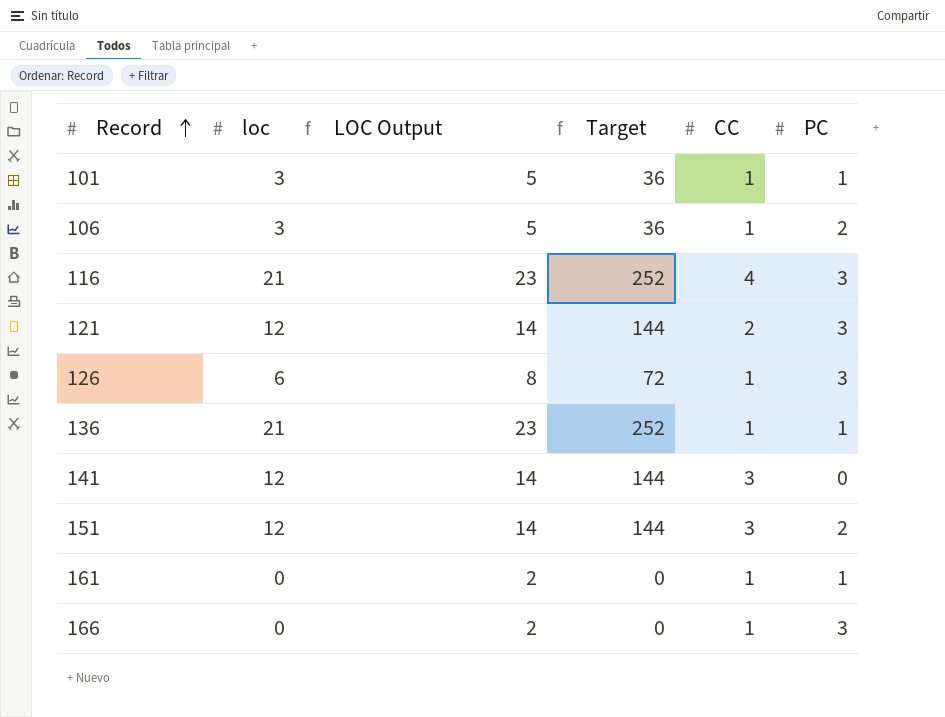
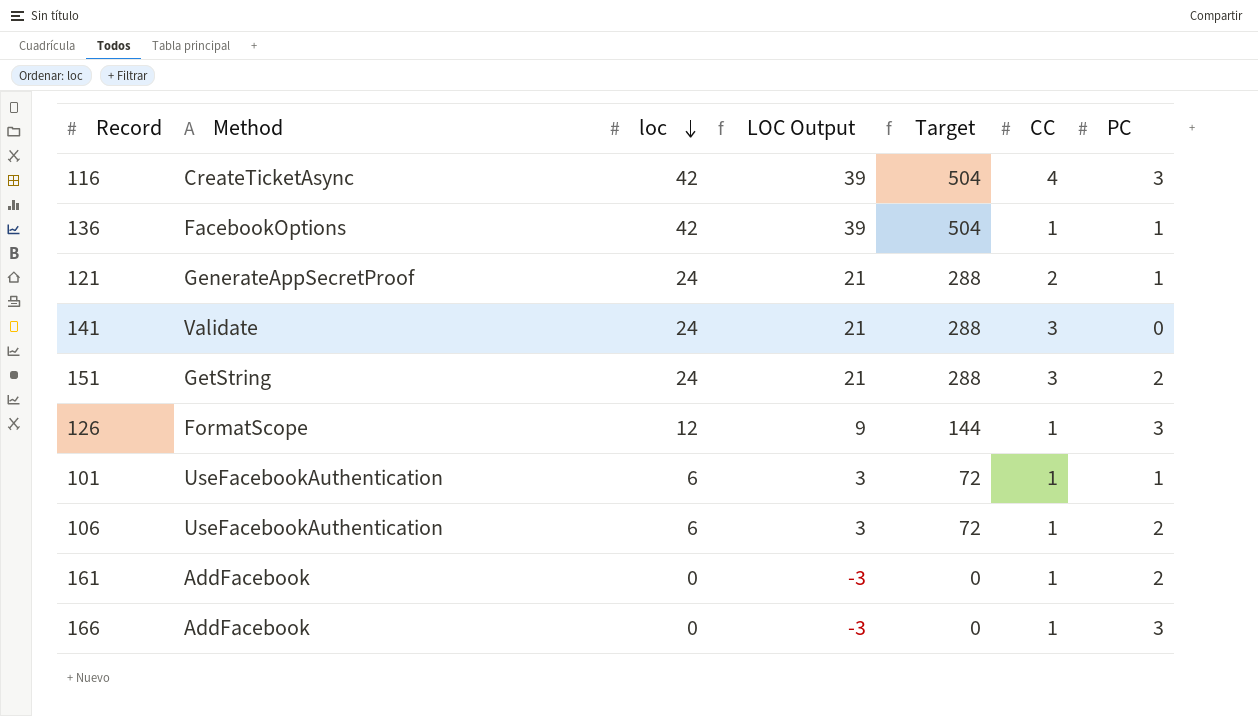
row order: Record ascending -> loc descending
column Method | position: none -> 2
column LOC Output | formula: [loc] + 2 -> [loc] - 3
116 | loc: 21 -> 42
116 | Target: 252 -> 504
136 | loc: 21 -> 42
136 | Target: 252 -> 504
121 | loc: 12 -> 24
121 | Target: 144 -> 288
121 | PC: 3 -> 1
141 | loc: 12 -> 24
141 | Target: 144 -> 288
151 | loc: 12 -> 24
151 | Target: 144 -> 288
126 | loc: 6 -> 12
126 | Target: 72 -> 144
101 | loc: 3 -> 6
101 | Target: 36 -> 72
106 | loc: 3 -> 6
106 | Target: 36 -> 72
161 | PC: 1 -> 2

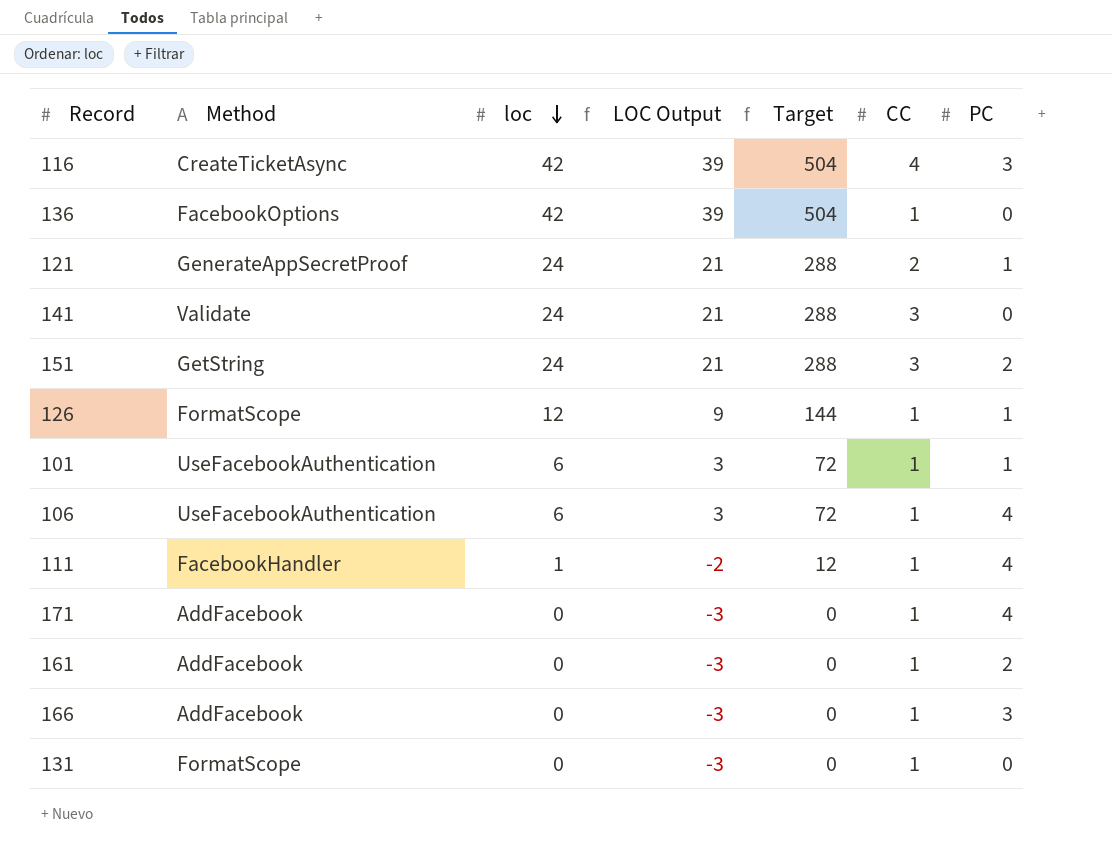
136 | PC: 1 -> 0
126 | PC: 3 -> 1
106 | PC: 2 -> 4
row 111: none -> FacebookHandler | 1 | -2 | 12 | 1 | 4
row 171: none -> AddFacebook | 0 | -3 | 0 | 1 | 4
row 131: none -> FormatScope | 0 | -3 | 0 | 1 | 0

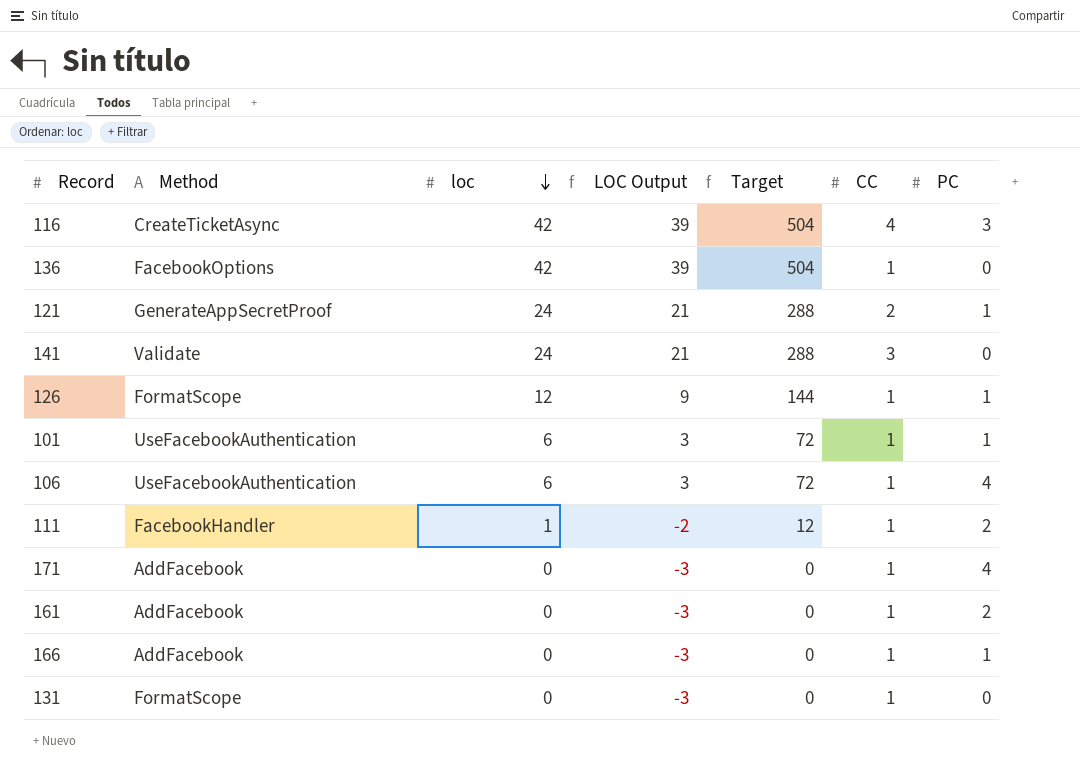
row 151: GetString | 24 | 21 | 288 | 3 | 2 -> none
111 | PC: 4 -> 2
166 | PC: 3 -> 1

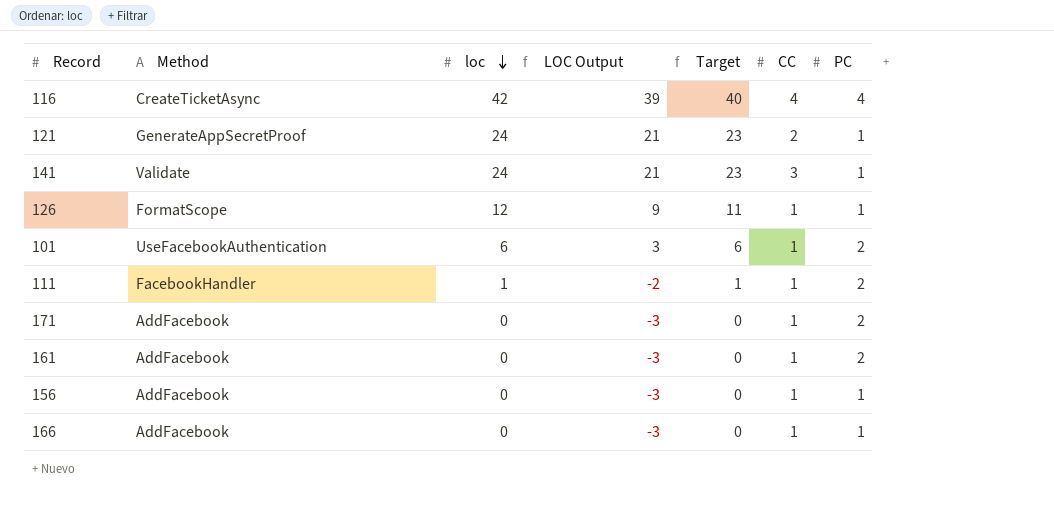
column Target | formula: [loc] * 12 -> [loc] * 0.95
row 136: FacebookOptions | 42 | 39 | 504 | 1 | 0 -> none
row 106: UseFacebookAuthentication | 6 | 3 | 72 | 1 | 4 -> none
row 131: FormatScope | 0 | -3 | 0 | 1 | 0 -> none
116 | PC: 3 -> 4
141 | PC: 0 -> 1
101 | PC: 1 -> 2
171 | PC: 4 -> 2
row 156: none -> AddFacebook | 0 | -3 | 0 | 1 | 1

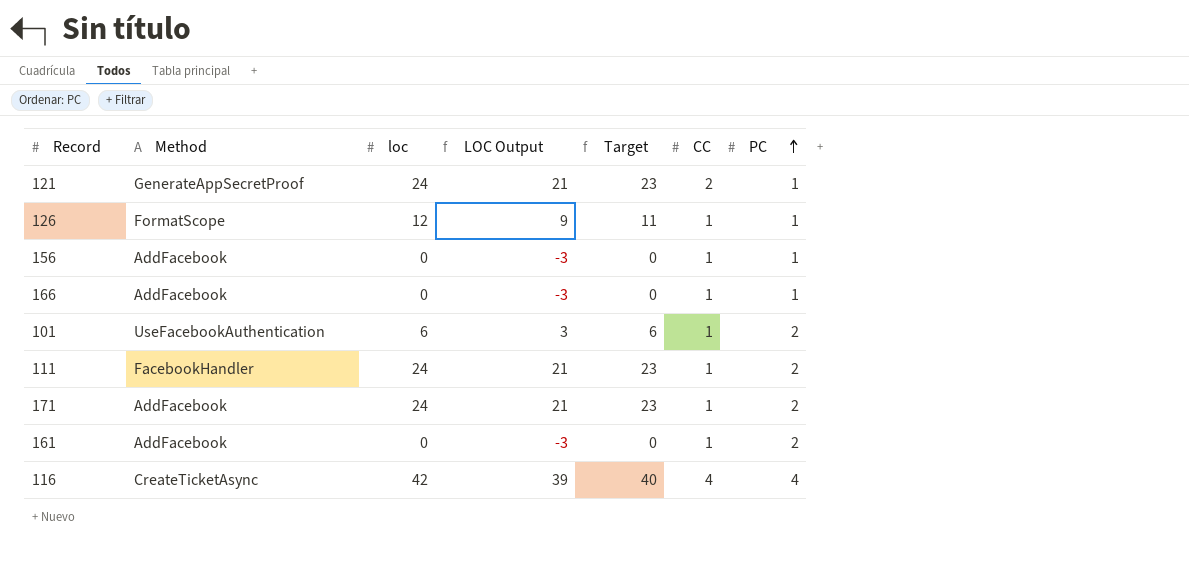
row order: loc descending -> PC ascending
row 141: Validate | 24 | 21 | 23 | 3 | 1 -> none
111 | loc: 1 -> 24
111 | LOC Output: -2 -> 21
111 | Target: 1 -> 23
171 | loc: 0 -> 24
171 | LOC Output: -3 -> 21
171 | Target: 0 -> 23

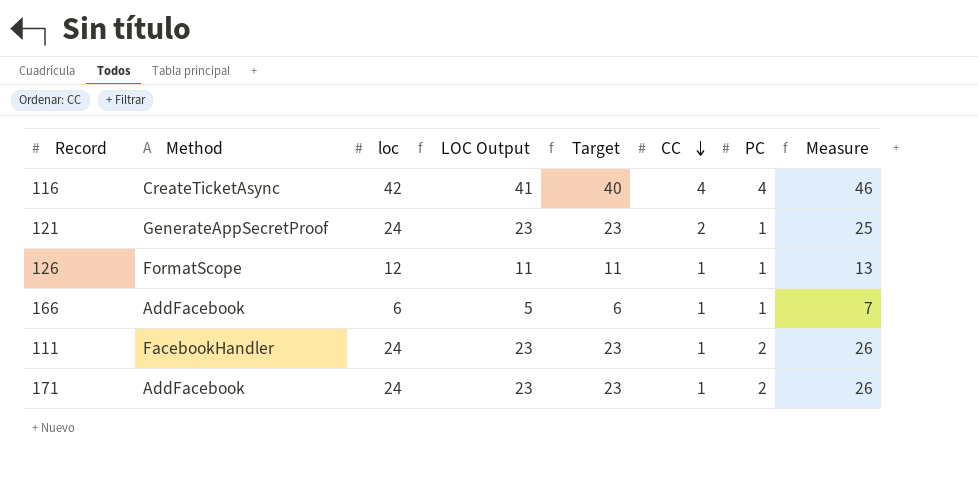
row order: PC ascending -> CC descending
column LOC Output | formula: [loc] - 3 -> [loc] - 1
column Measure | formula: none -> [loc] + [PC]
row 156: AddFacebook | 0 | -3 | 0 | 1 | 1 -> none
row 101: UseFacebookAuthentication | 6 | 3 | 6 | 1 | 2 -> none
row 161: AddFacebook | 0 | -3 | 0 | 1 | 2 -> none
166 | loc: 0 -> 6
166 | Target: 0 -> 6

